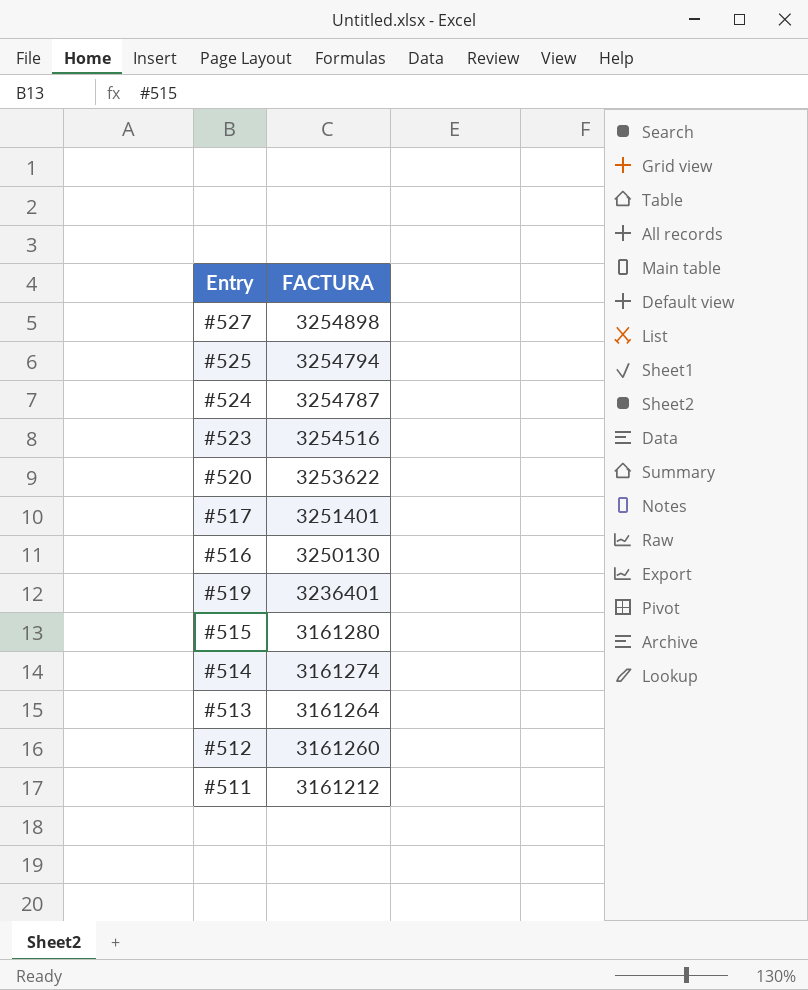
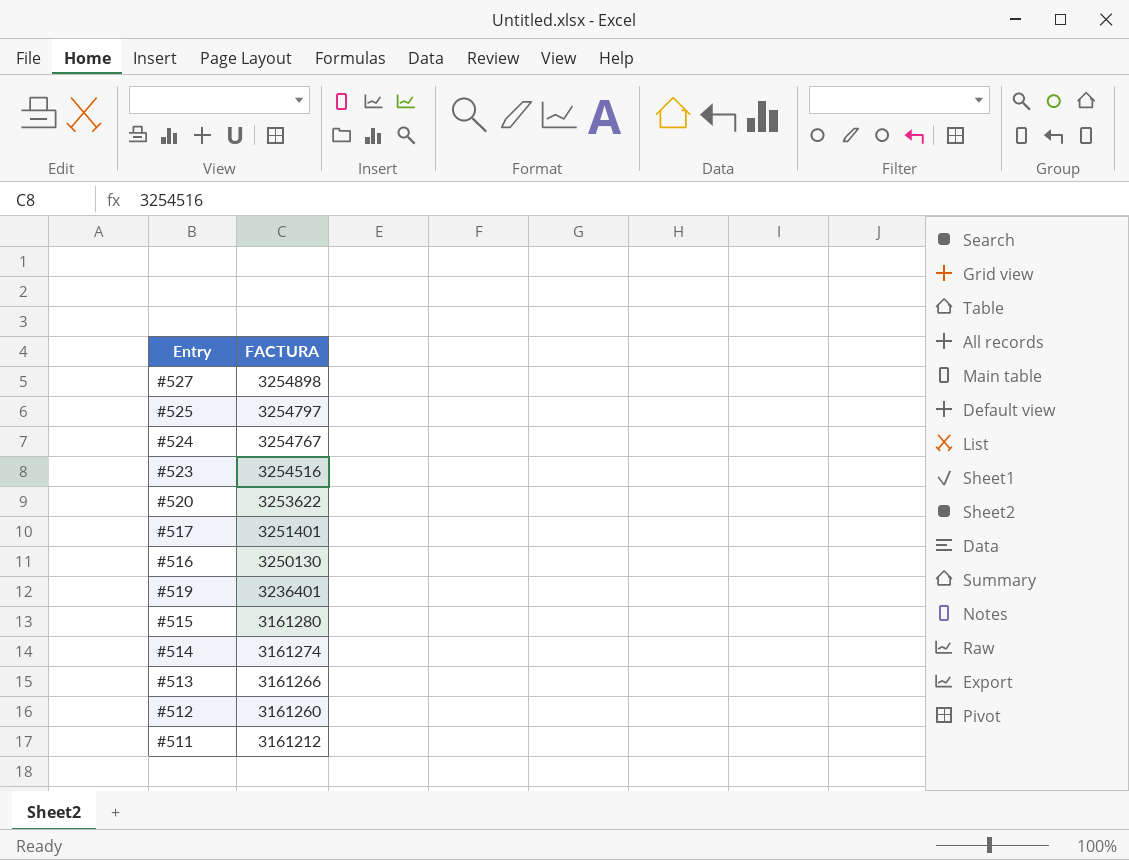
#525 | FACTURA: 3254794 -> 3254797
#524 | FACTURA: 3254787 -> 3254767
#513 | FACTURA: 3161264 -> 3161266

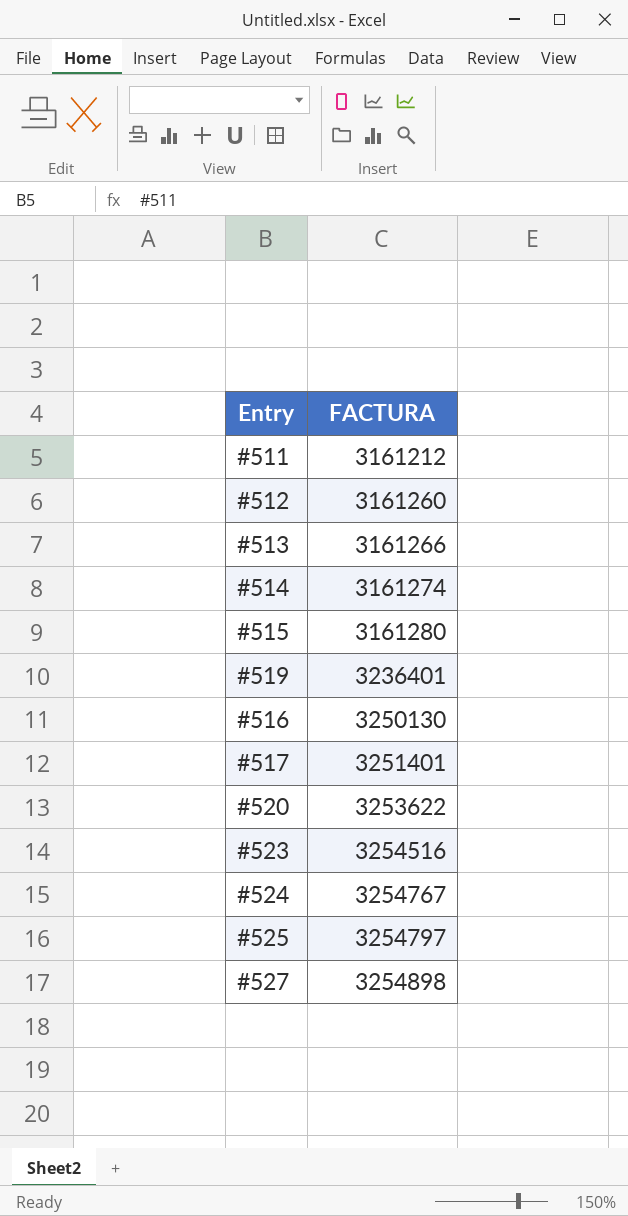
row order: FACTURA descending -> FACTURA ascending

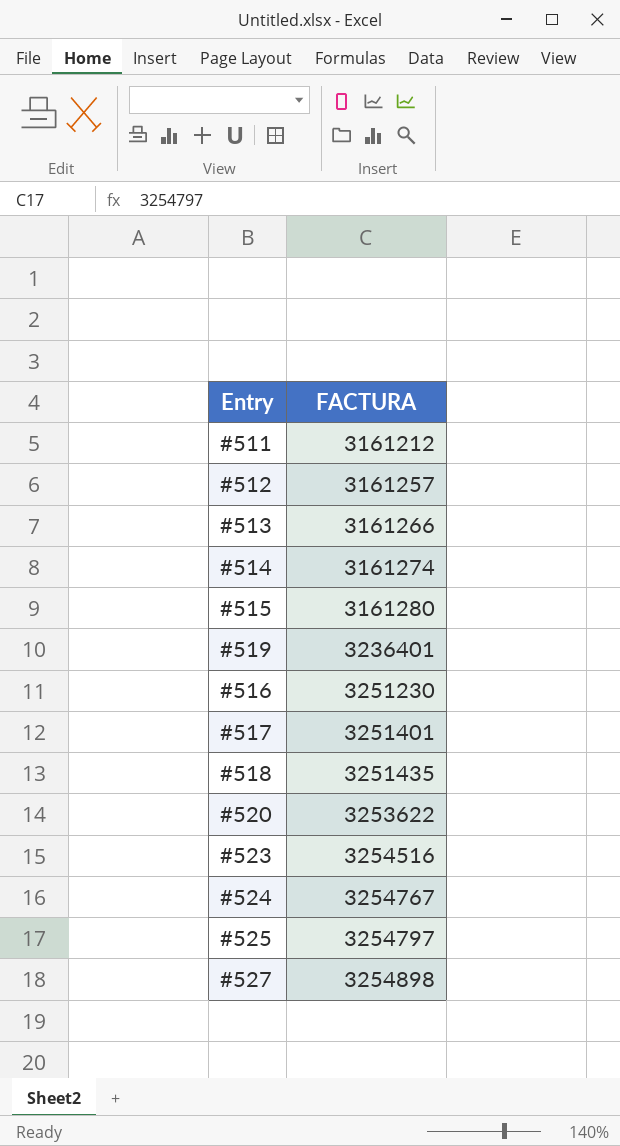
#512 | FACTURA: 3161260 -> 3161257
#516 | FACTURA: 3250130 -> 3251230
row #518: none -> 3251435

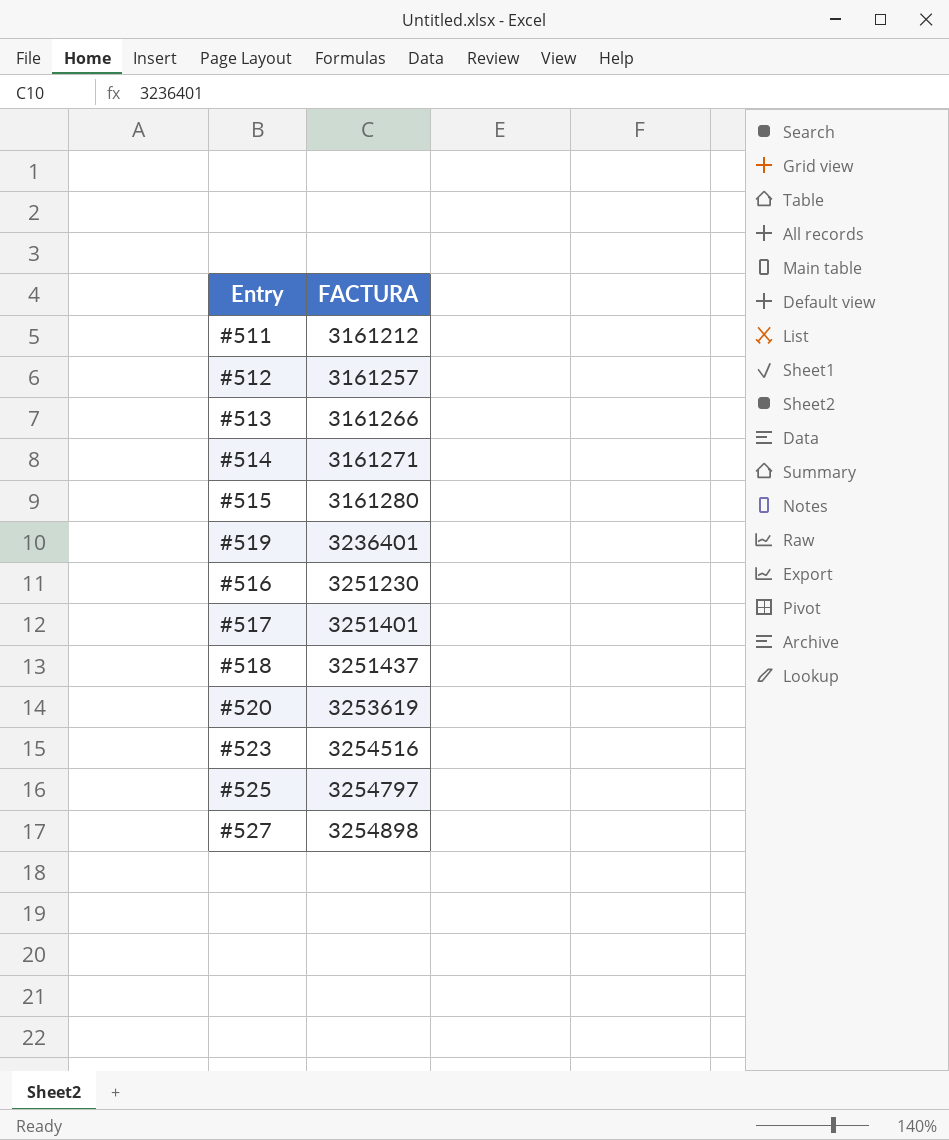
row #524: 3254767 -> none
#514 | FACTURA: 3161274 -> 3161271
#518 | FACTURA: 3251435 -> 3251437
#520 | FACTURA: 3253622 -> 3253619

